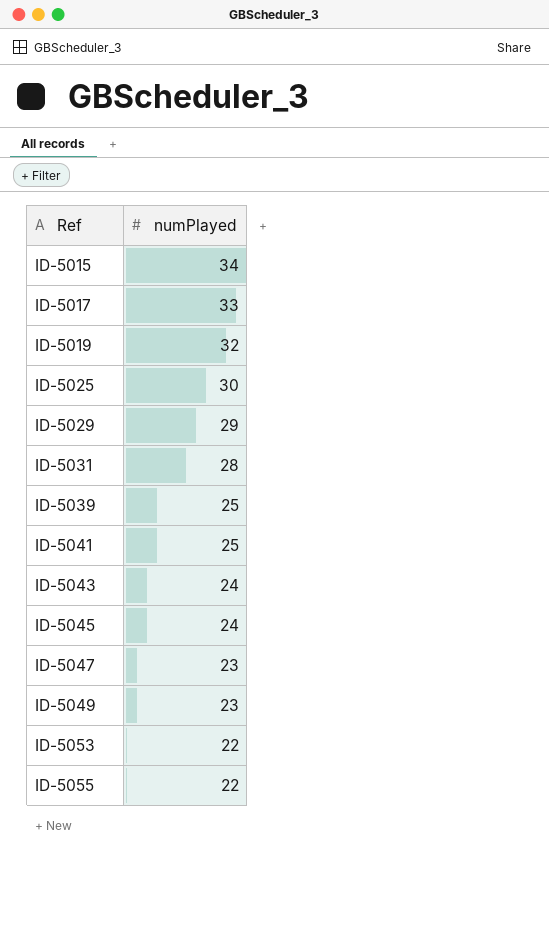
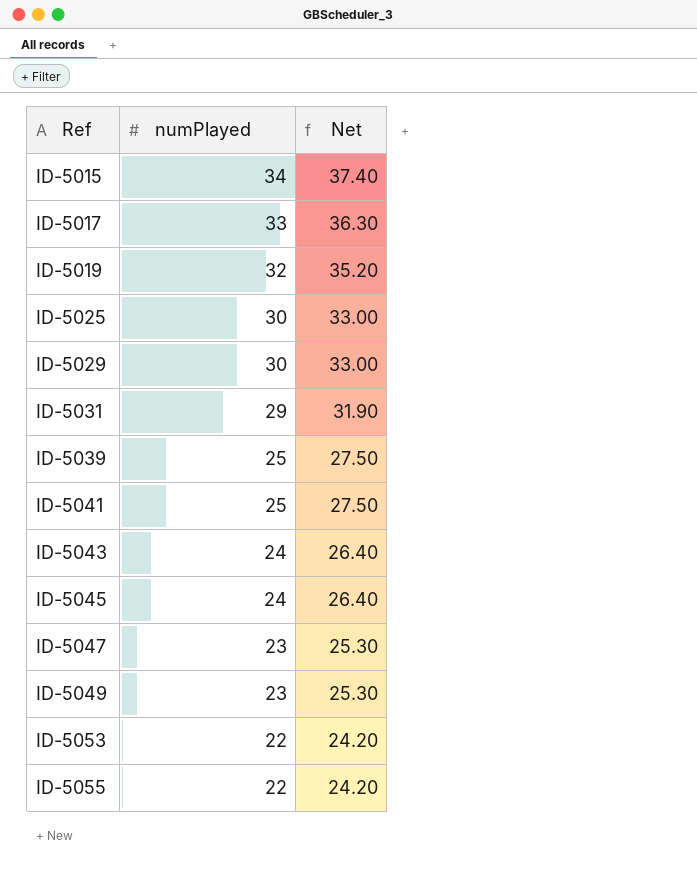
column Net | formula: none -> [numPlayed] * 1.1
ID-5029 | numPlayed: 29 -> 30
ID-5031 | numPlayed: 28 -> 29

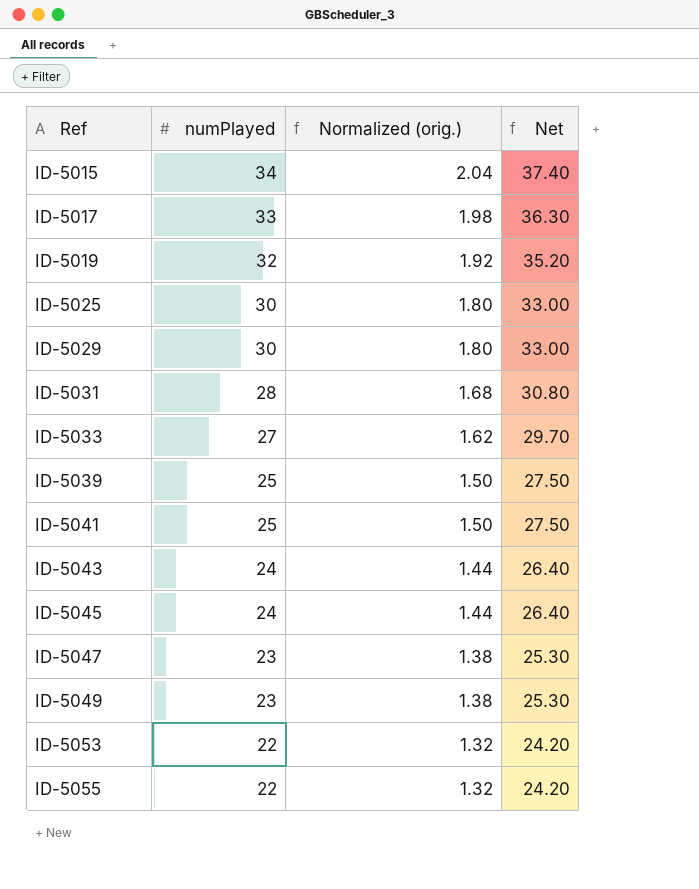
column Normalized (orig.) | formula: none -> [numPlayed] * 0.06
ID-5031 | numPlayed: 29 -> 28
ID-5031 | Net: 31.90 -> 30.80
row ID-5033: none -> 27 | 1.62 | 29.70

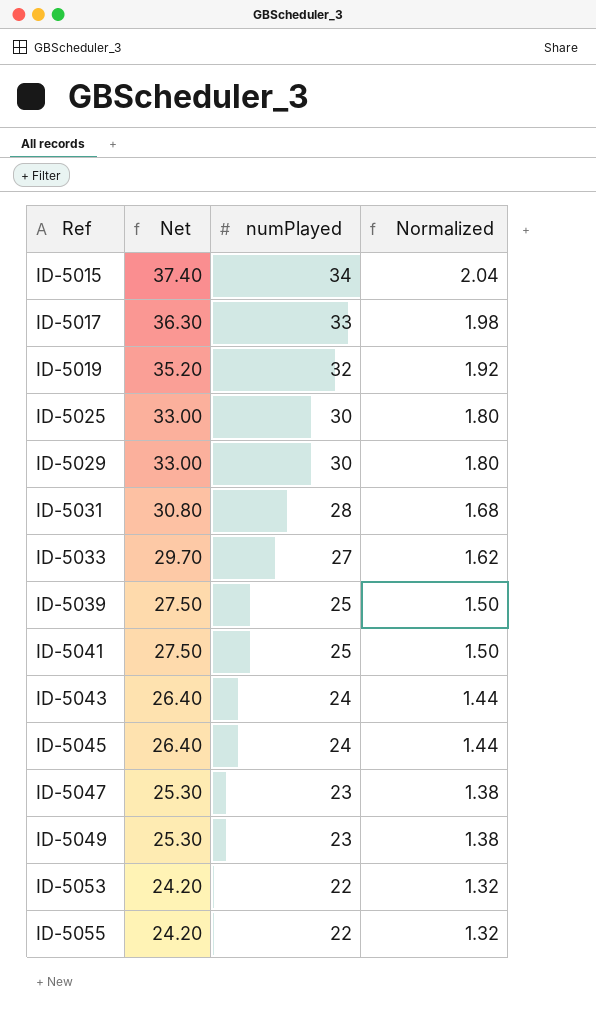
column Net | position: 4 -> 2
column name: Normalized (orig.) -> Normalized

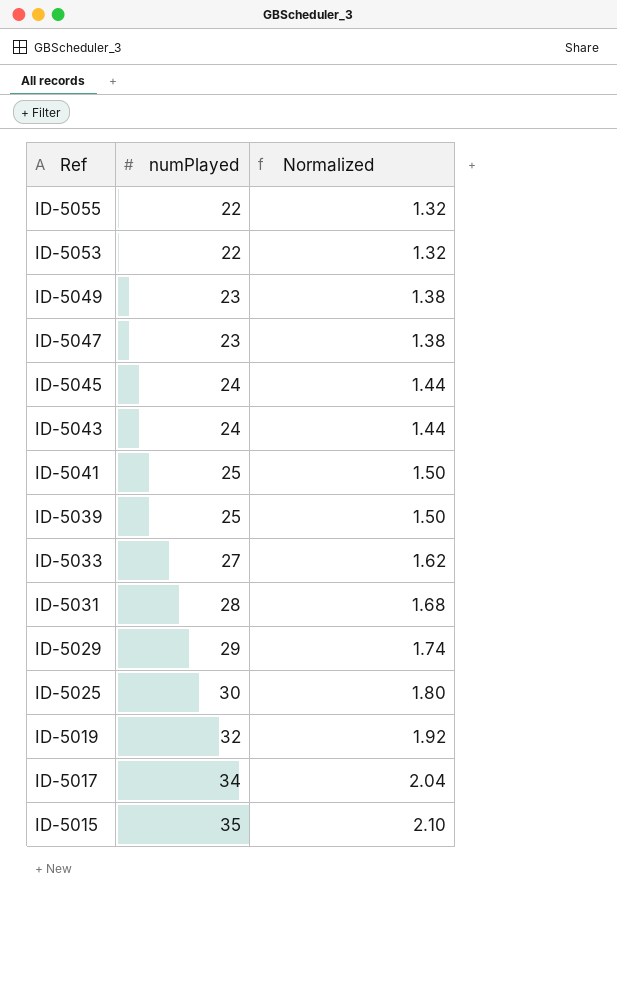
row order: Ref ascending -> Ref descending
column Net | formula: [numPlayed] * 1.1 -> none
ID-5029 | numPlayed: 30 -> 29
ID-5029 | Normalized: 1.80 -> 1.74
ID-5017 | numPlayed: 33 -> 34
ID-5017 | Normalized: 1.98 -> 2.04
ID-5015 | numPlayed: 34 -> 35
ID-5015 | Normalized: 2.04 -> 2.10

